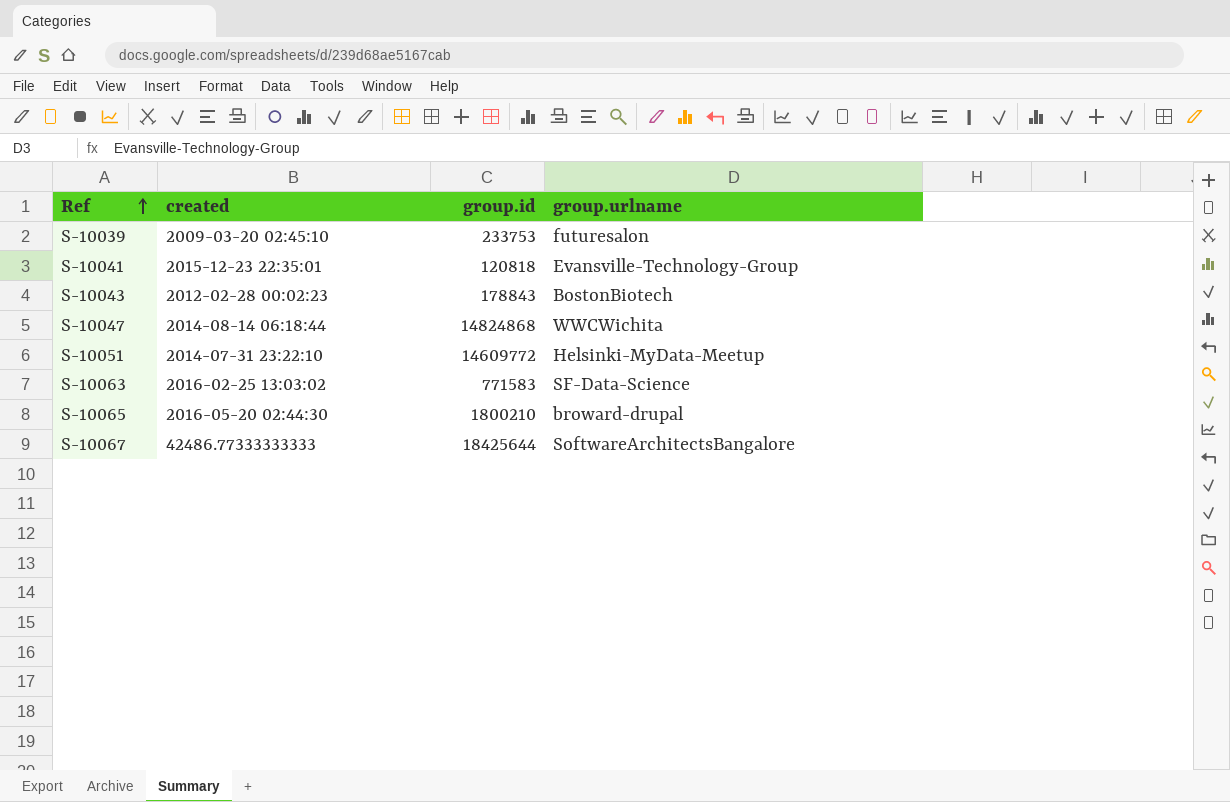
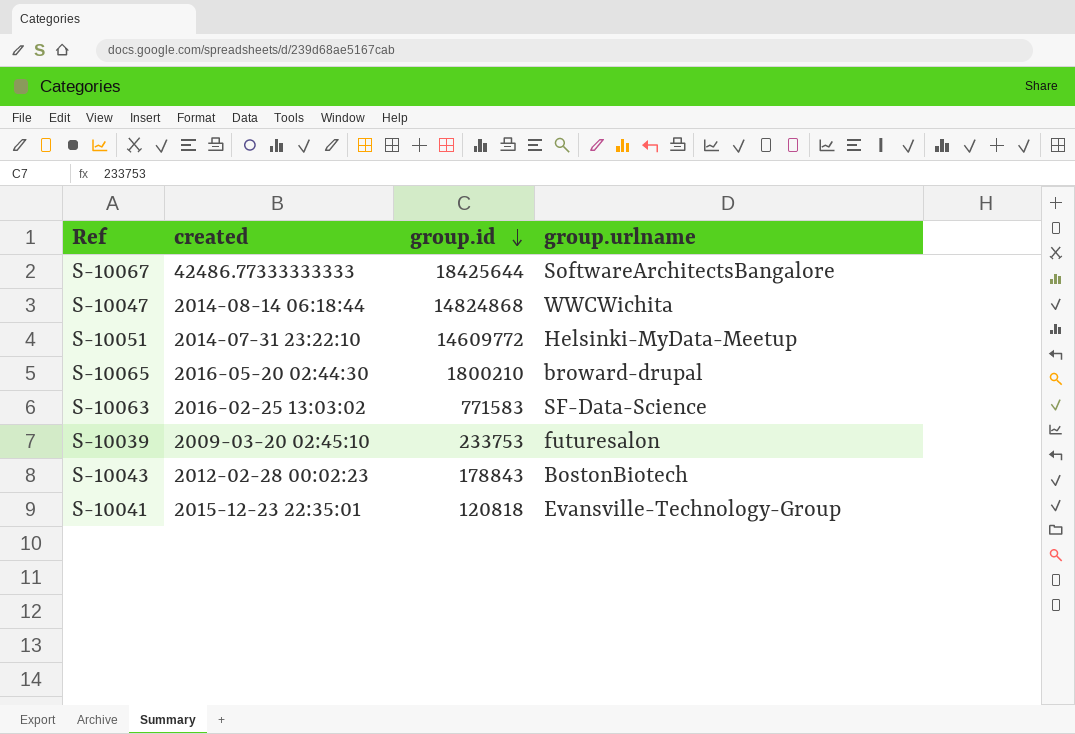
row order: Ref ascending -> group.id descending

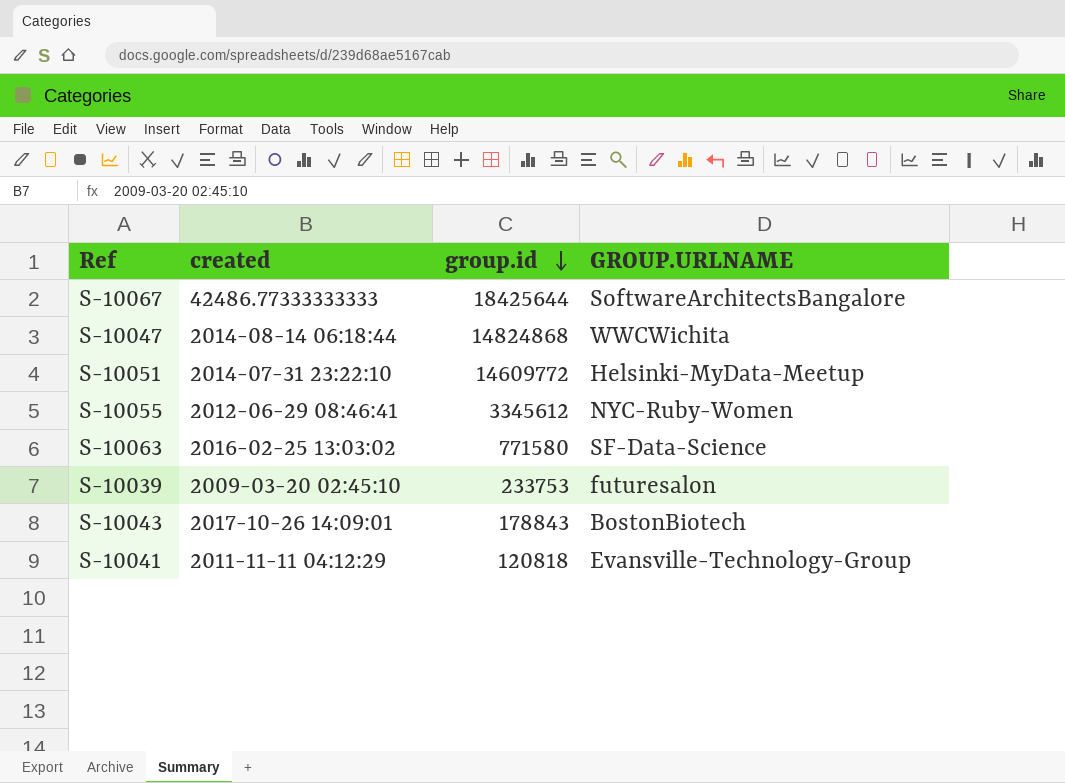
column name: group.urlname -> GROUP.URLNAME
row S-10065: 2016-05-20 02:44:30 | 1800210 | broward-drupal -> none
row S-10055: none -> 2012-06-29 08:46:41 | 3345612 | NYC-Ruby-Women
S-10063 | group.id: 771583 -> 771580
S-10043 | created: 2012-02-28 00:02:23 -> 2017-10-26 14:09:01
S-10041 | created: 2015-12-23 22:35:01 -> 2011-11-11 04:12:29

